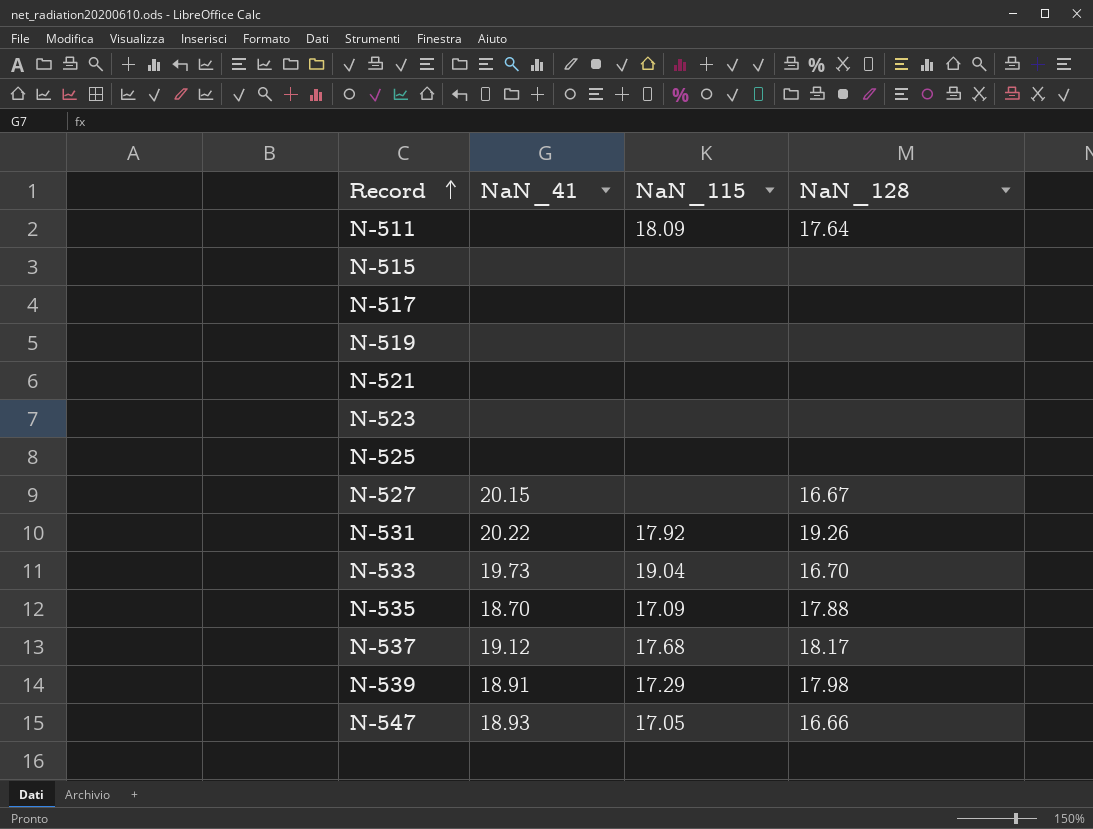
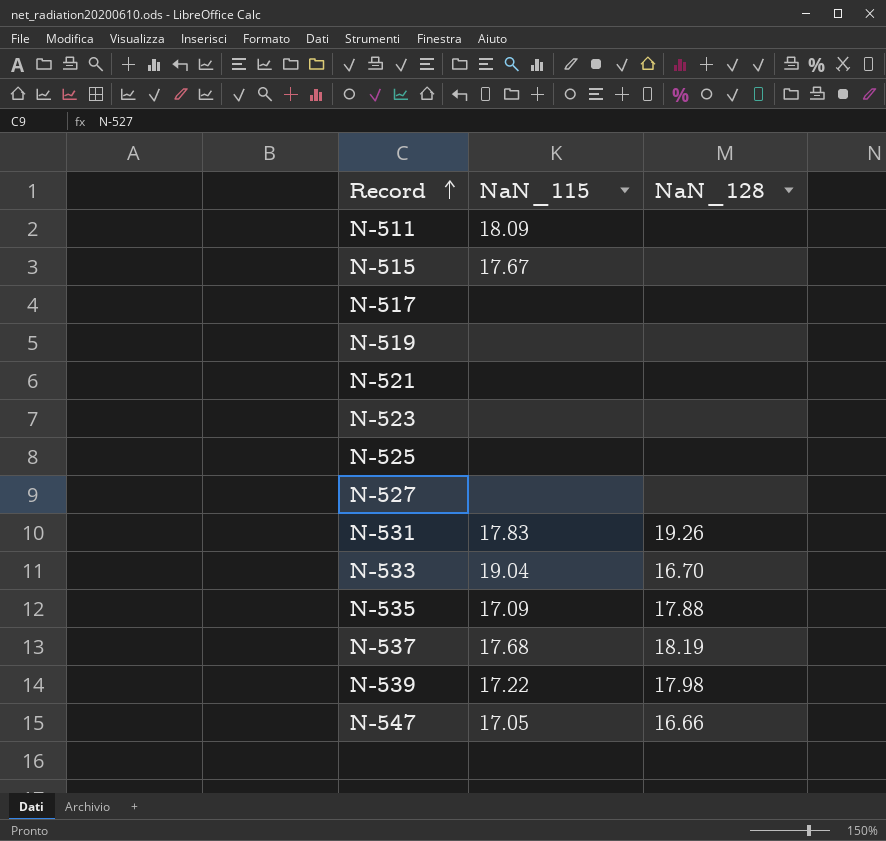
column NaN_41 | position: 2 -> none
N-511 | NaN_128: 17.64 -> none
N-515 | NaN_115: none -> 17.67
N-527 | NaN_128: 16.67 -> none
N-531 | NaN_115: 17.92 -> 17.83
N-537 | NaN_128: 18.17 -> 18.19
N-539 | NaN_115: 17.29 -> 17.22

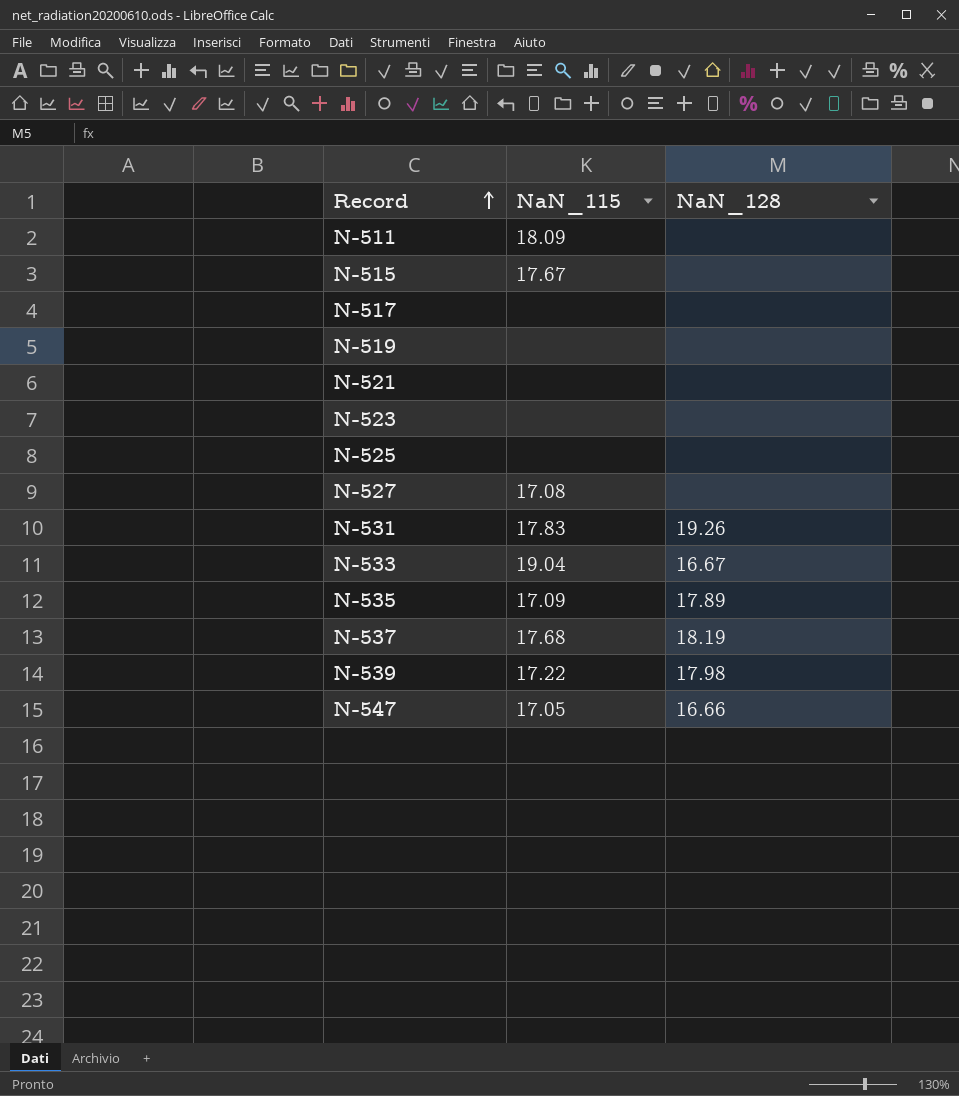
N-527 | NaN_115: none -> 17.08
N-533 | NaN_128: 16.70 -> 16.67
N-535 | NaN_128: 17.88 -> 17.89

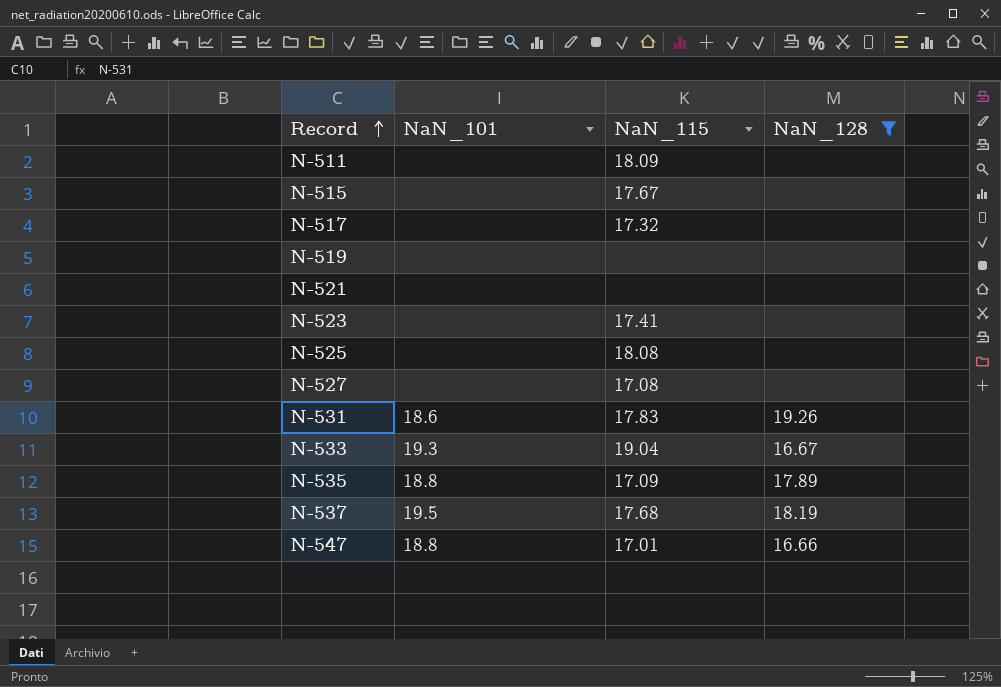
filter: none -> NaN_128 != 17.98
column NaN_101 | position: none -> 2
N-517 | NaN_115: none -> 17.32
N-523 | NaN_115: none -> 17.41
N-525 | NaN_115: none -> 18.08
N-547 | NaN_115: 17.05 -> 17.01

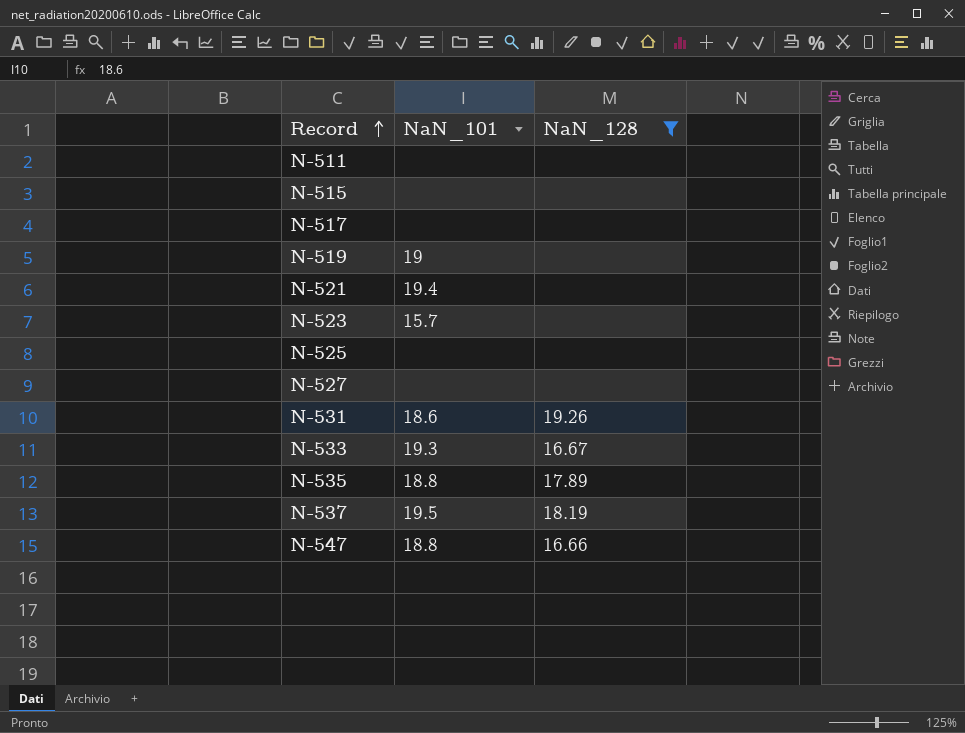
column NaN_115 | position: 3 -> none
N-519 | NaN_101: none -> 19
N-521 | NaN_101: none -> 19.4
N-523 | NaN_101: none -> 15.7

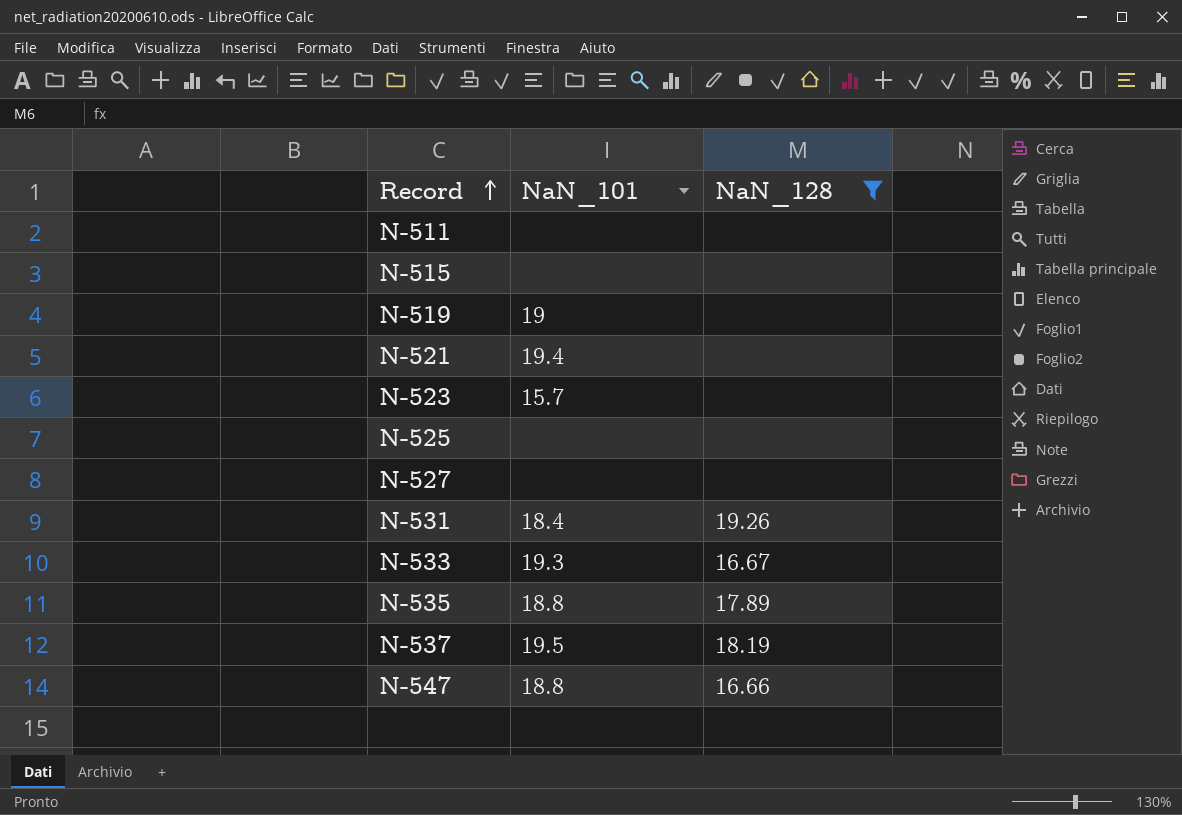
row N-517: none | none -> none
N-531 | NaN_101: 18.6 -> 18.4

